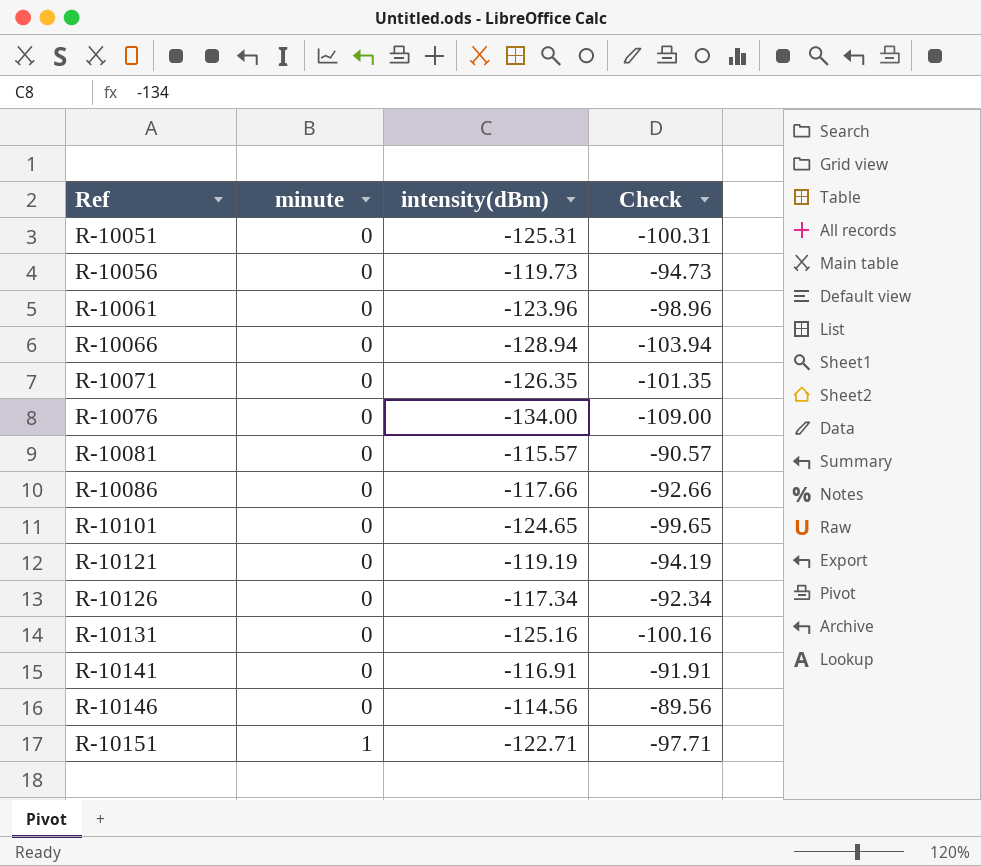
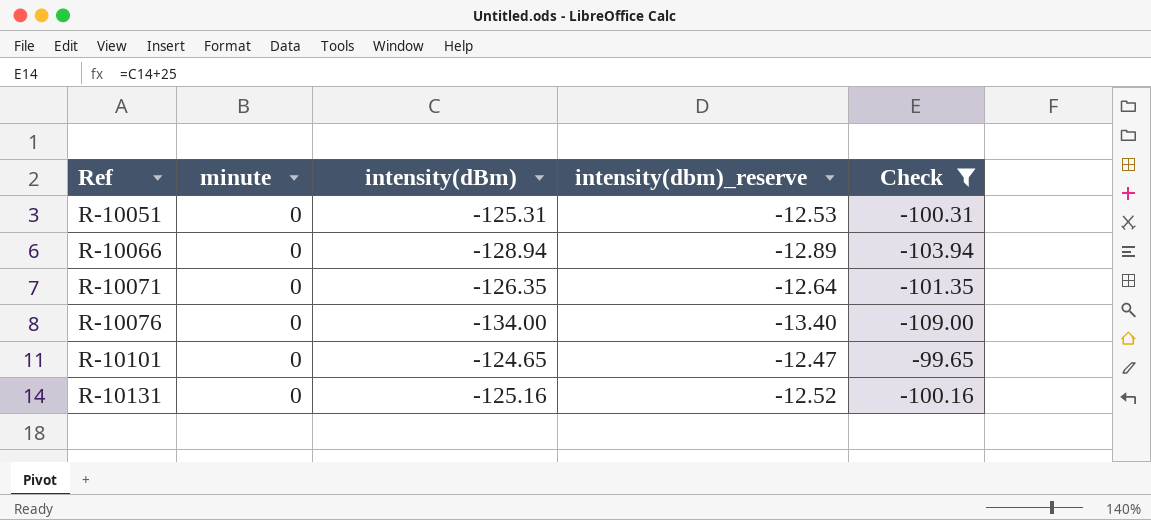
filter: none -> Check <= -99.65
column intensity(dbm)_reserve | formula: none -> [intensity(dBm)] * 0.1

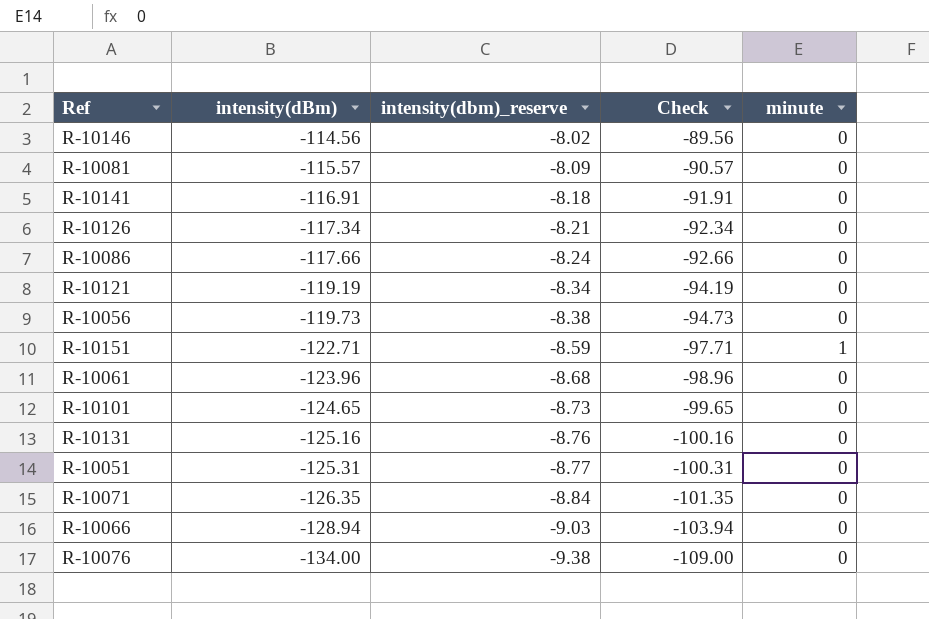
filter: Check <= -99.65 -> none
row order: Ref ascending -> intensity(dBm) descending
column intensity(dbm)_reserve | formula: [intensity(dBm)] * 0.1 -> [intensity(dBm)] * 0.07
column minute | position: 2 -> 5

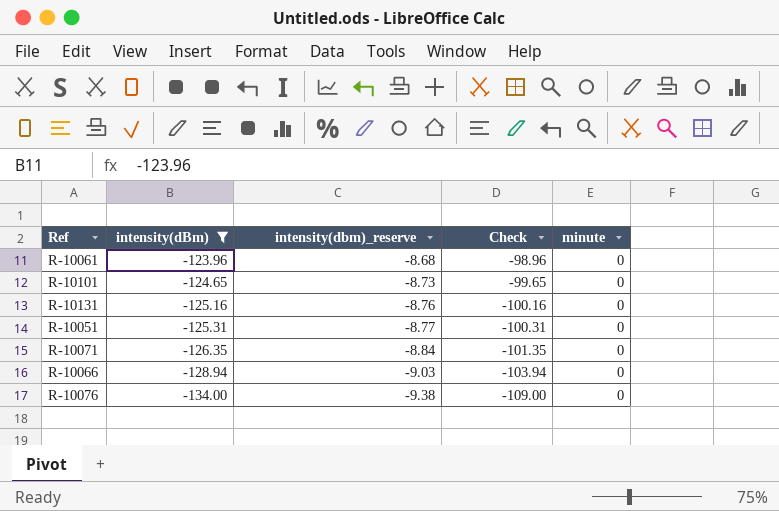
filter: none -> intensity(dBm) <= -123.96

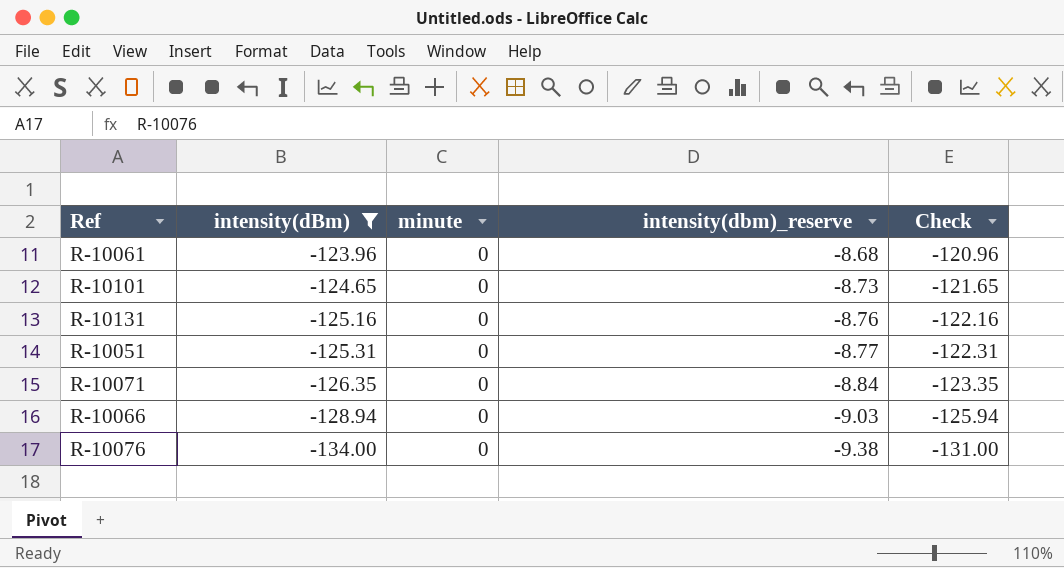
column minute | position: 5 -> 3
column Check | formula: [intensity(dBm)] + 25 -> [intensity(dBm)] + 3

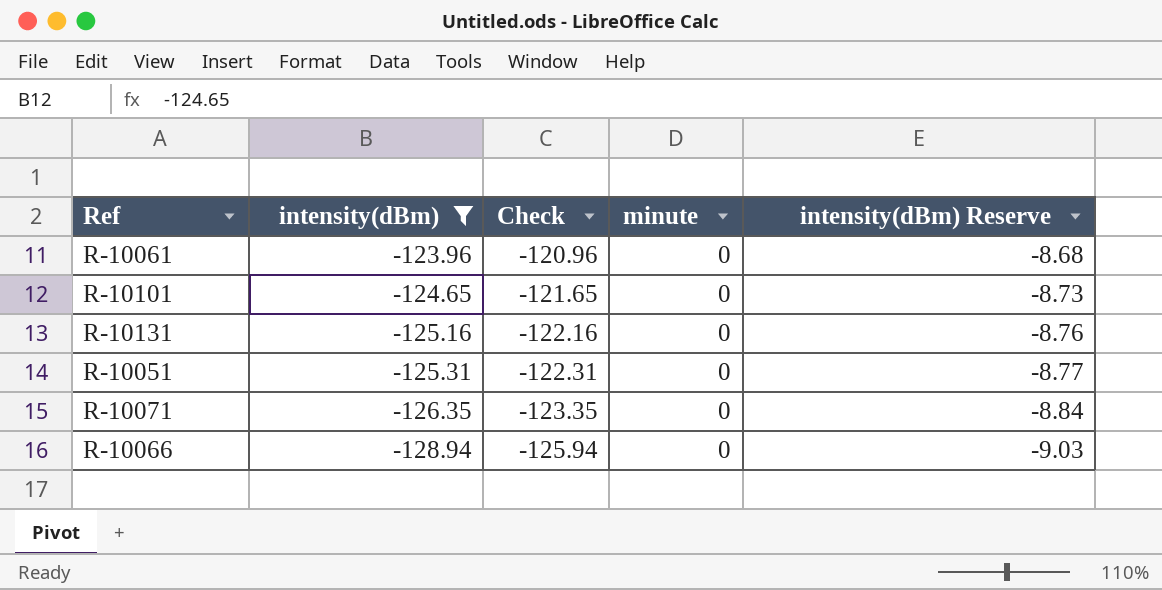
column Check | position: 5 -> 3
column name: intensity(dbm)_reserve -> intensity(dBm) Reserve
row R-10076: -134.00 | 0 | -9.38 | -131.00 -> none

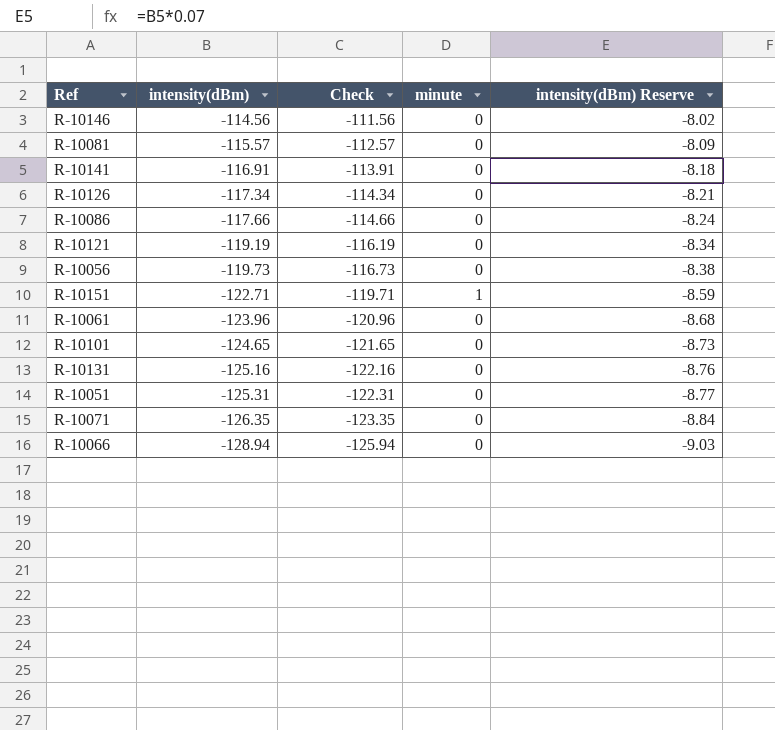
filter: intensity(dBm) <= -123.96 -> none

